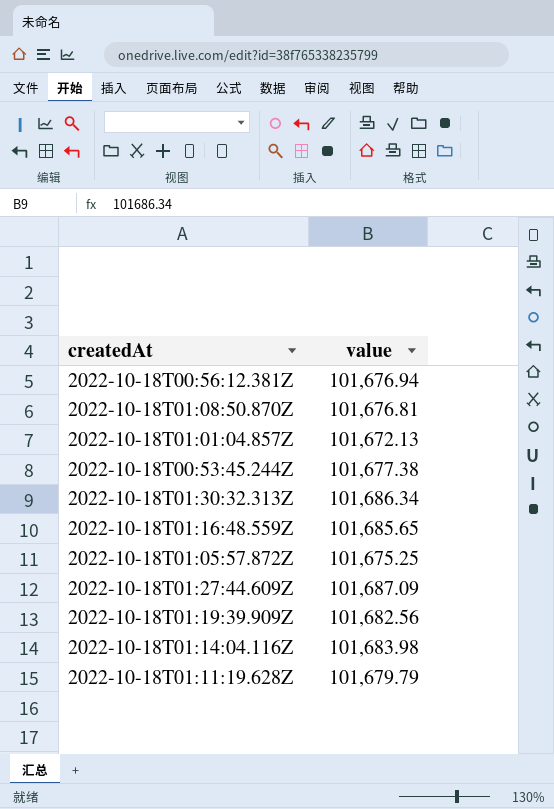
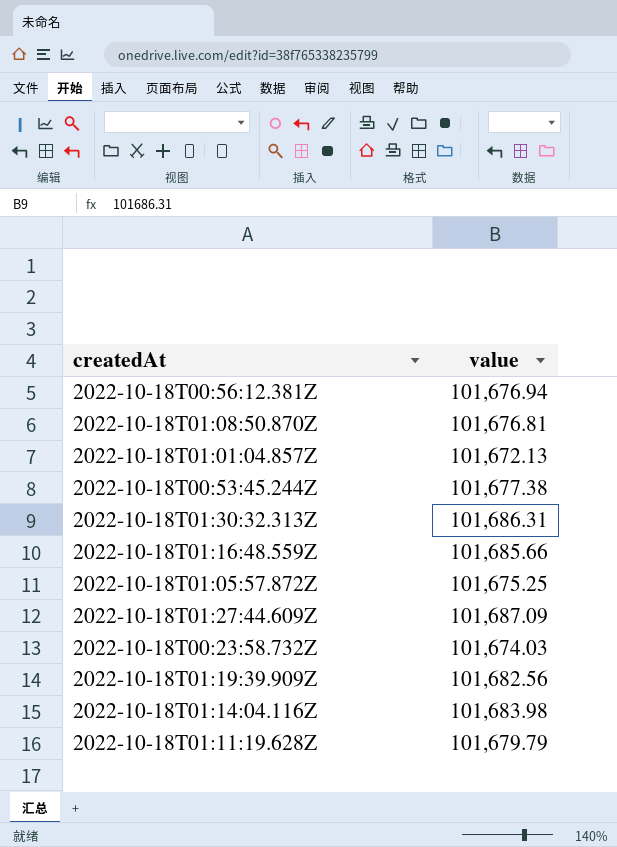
2022-10-18T01:30:32.313Z | value: 101,686.34 -> 101,686.31
2022-10-18T01:16:48.559Z | value: 101,685.65 -> 101,685.66
row 2022-10-18T00:23:58.732Z: none -> 101,674.03

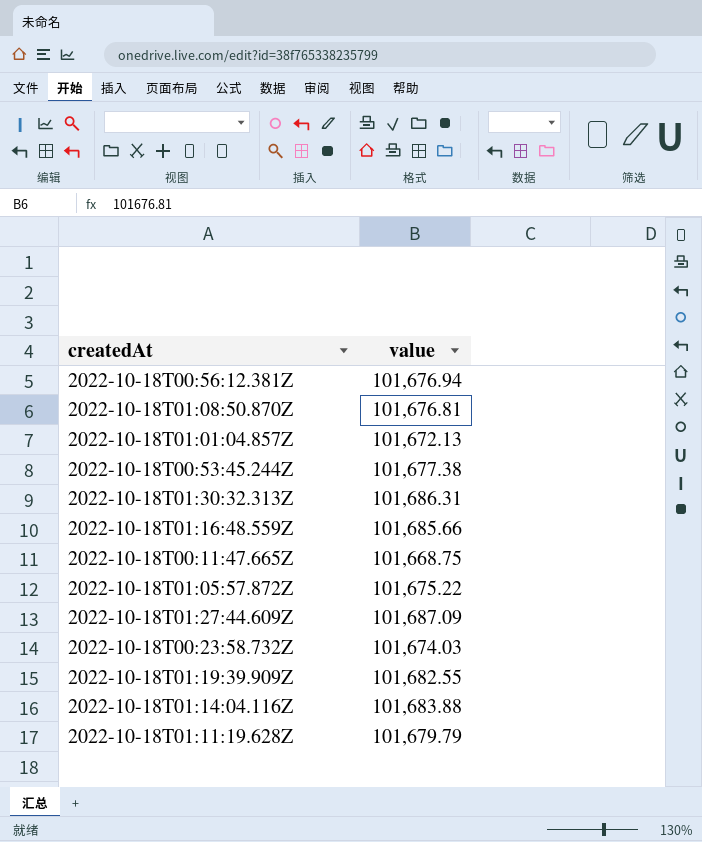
row 2022-10-18T00:11:47.665Z: none -> 101,668.75
2022-10-18T01:05:57.872Z | value: 101,675.25 -> 101,675.22
2022-10-18T01:19:39.909Z | value: 101,682.56 -> 101,682.55
2022-10-18T01:14:04.116Z | value: 101,683.98 -> 101,683.88

